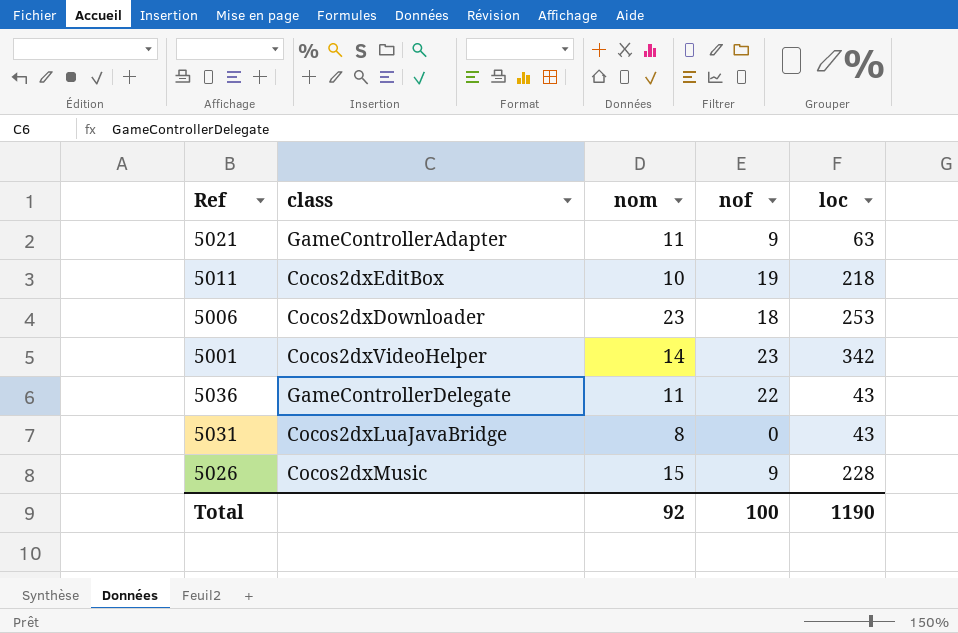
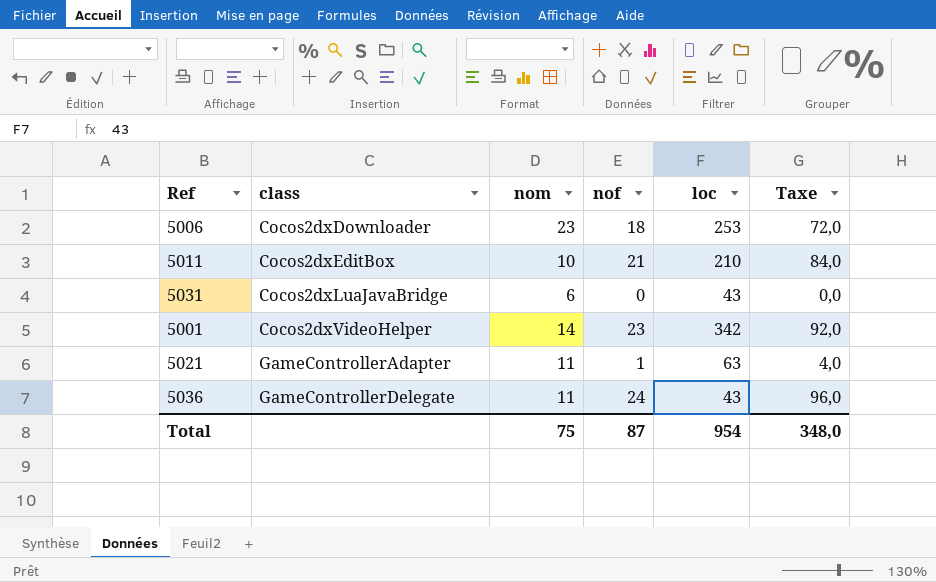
row order: none -> class ascending
column Taxe | formula: none -> [nof] * 4
row 5026: Cocos2dxMusic | 15 | 9 | 228 -> none
5011 | nof: 19 -> 21
5011 | loc: 218 -> 210
5031 | nom: 8 -> 6
5021 | nof: 9 -> 1
5036 | nof: 22 -> 24
Total | nom: 92 -> 75
Total | nof: 100 -> 87
Total | loc: 1190 -> 954

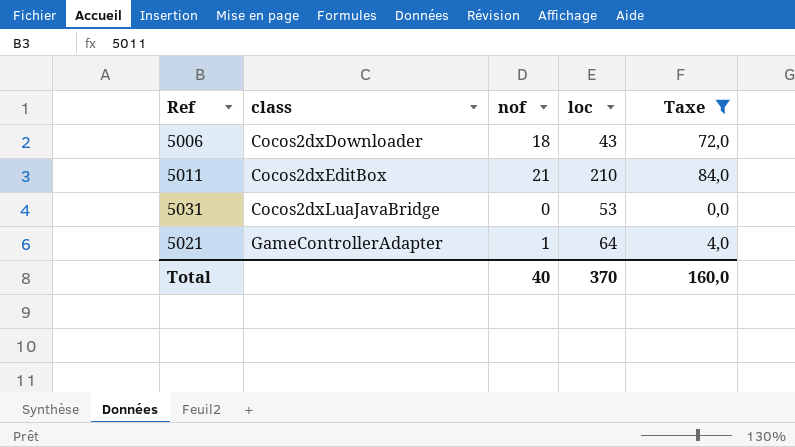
filter: none -> Taxe <= 84,0
column nom | position: 3 -> none
5006 | loc: 253 -> 43
5031 | loc: 43 -> 53
5021 | loc: 63 -> 64
Total | nof: 87 -> 40
Total | loc: 954 -> 370
Total | Taxe: 348,0 -> 160,0

